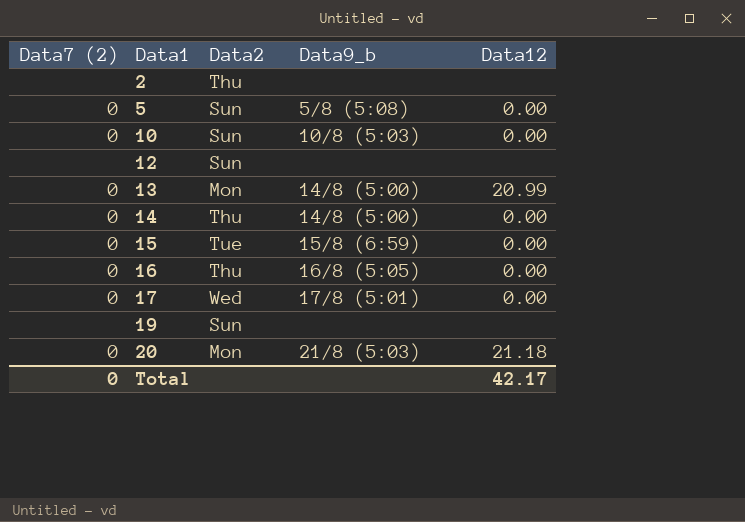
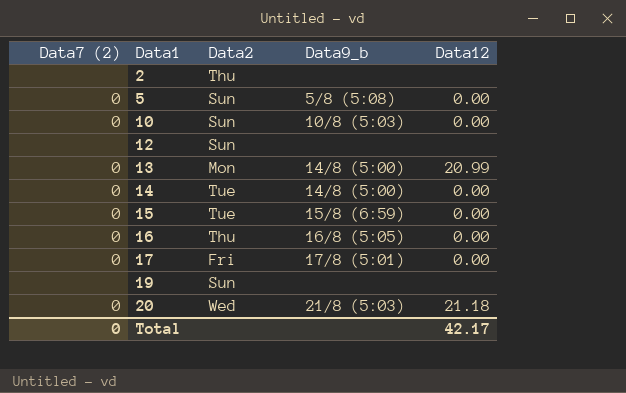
14 | Data2: Thu -> Tue
17 | Data2: Wed -> Fri
20 | Data2: Mon -> Wed

